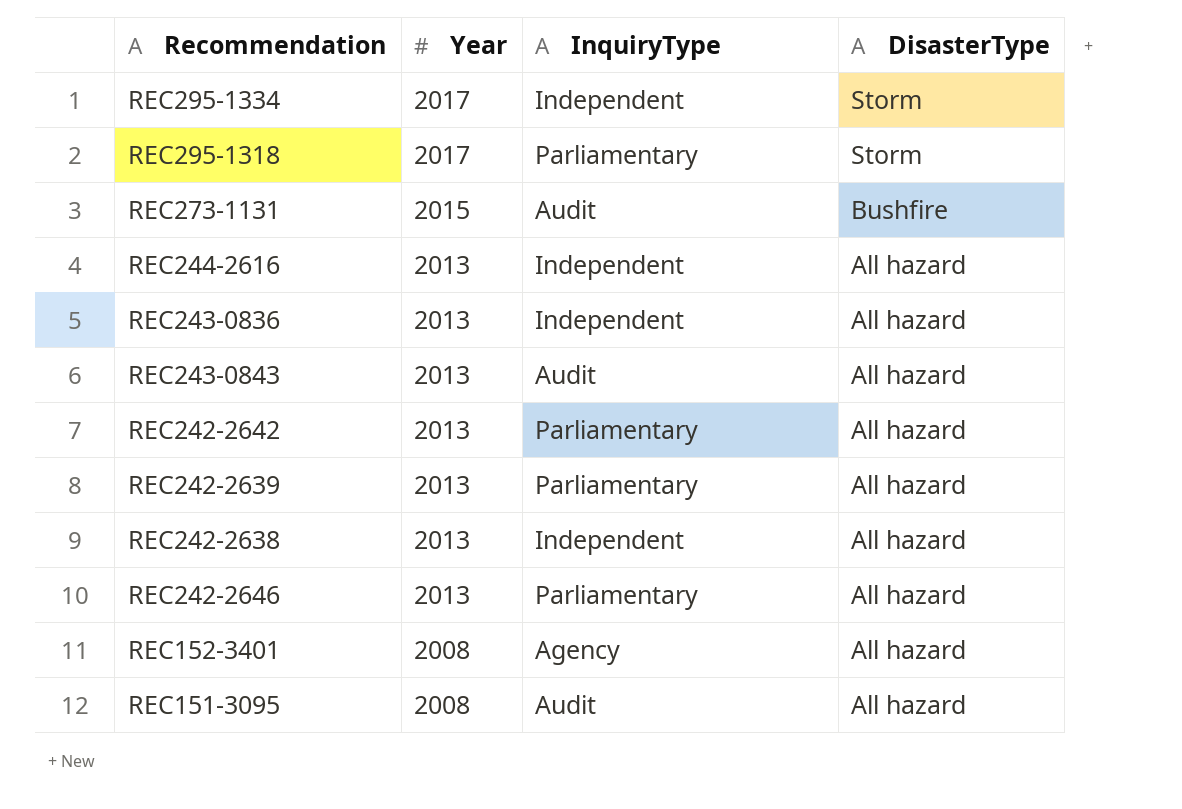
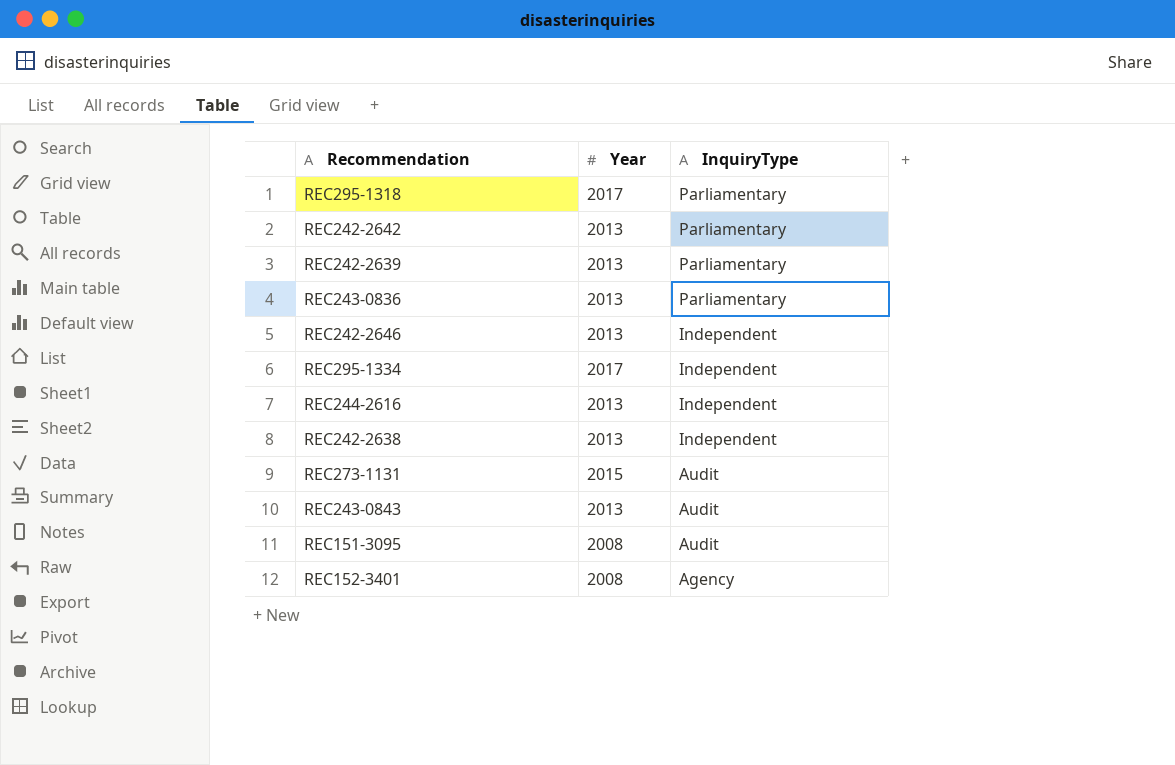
row order: Year descending -> InquiryType descending
column DisasterType | position: 4 -> none
REC243-0836 | InquiryType: Independent -> Parliamentary
REC242-2646 | InquiryType: Parliamentary -> Independent

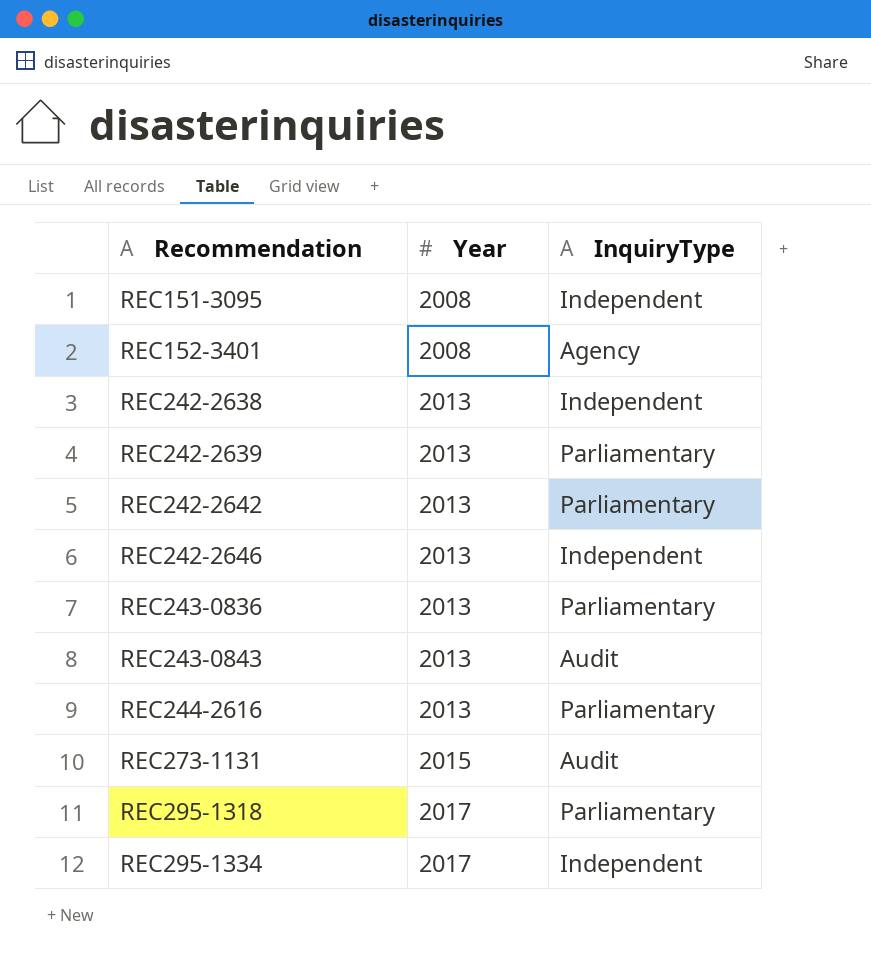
row order: InquiryType descending -> Recommendation ascending
REC151-3095 | InquiryType: Audit -> Independent
REC244-2616 | InquiryType: Independent -> Parliamentary

